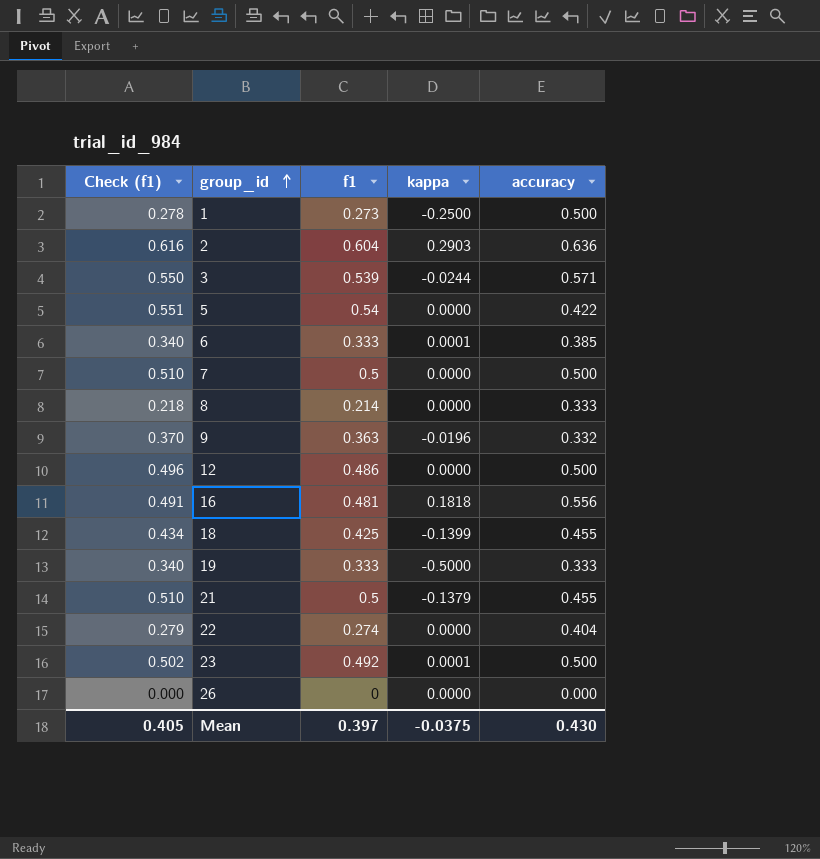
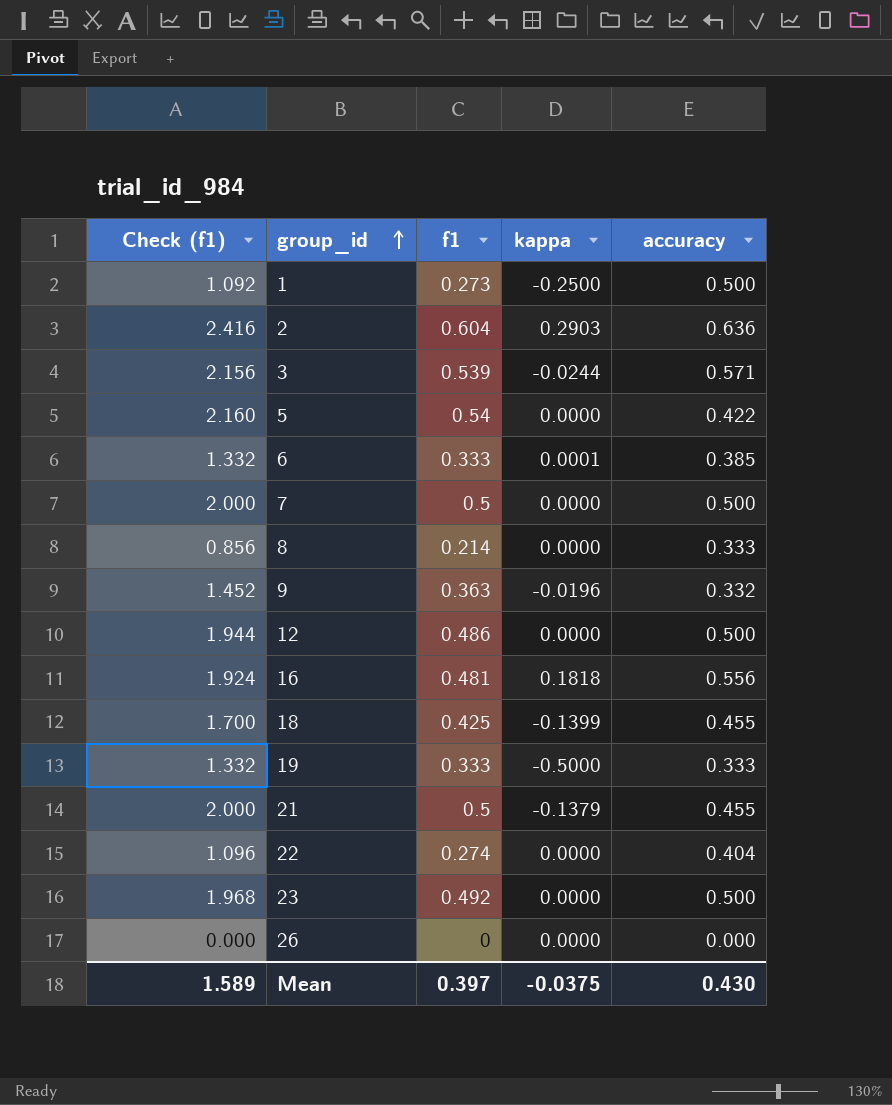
column Check (f1) | formula: [f1] * 1.02 -> [f1] * 4
23 | kappa: 0.0001 -> 0.0000
Mean | Check (f1): 0.405 -> 1.589

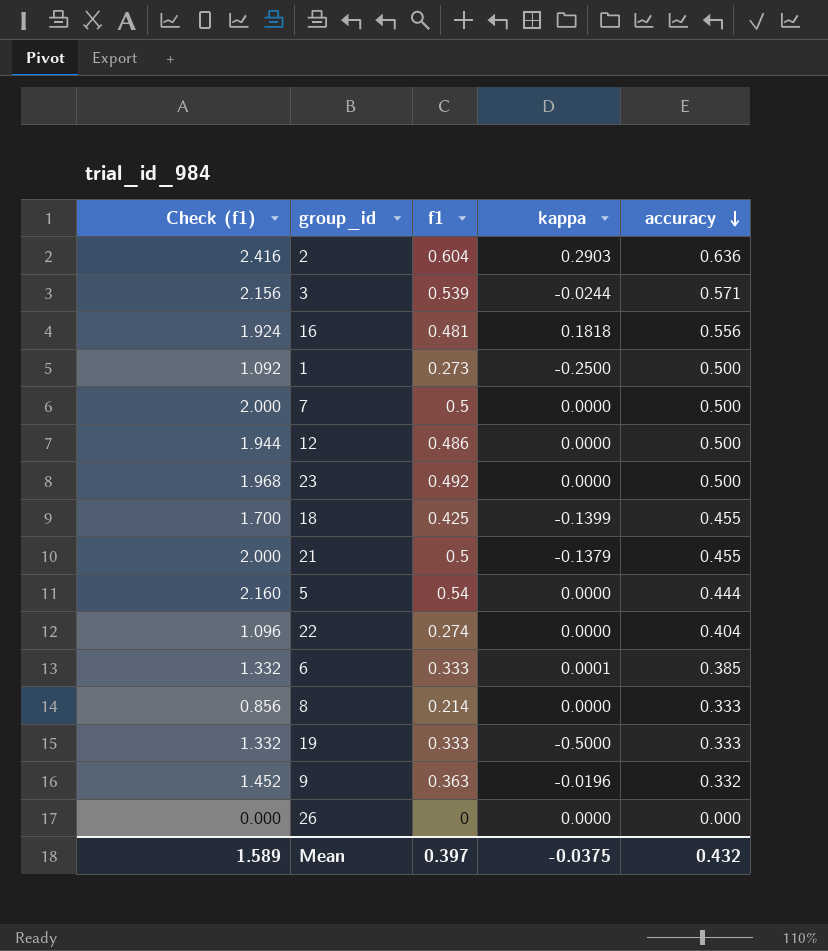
row order: group_id ascending -> accuracy descending
5 | accuracy: 0.422 -> 0.444
Mean | accuracy: 0.430 -> 0.432

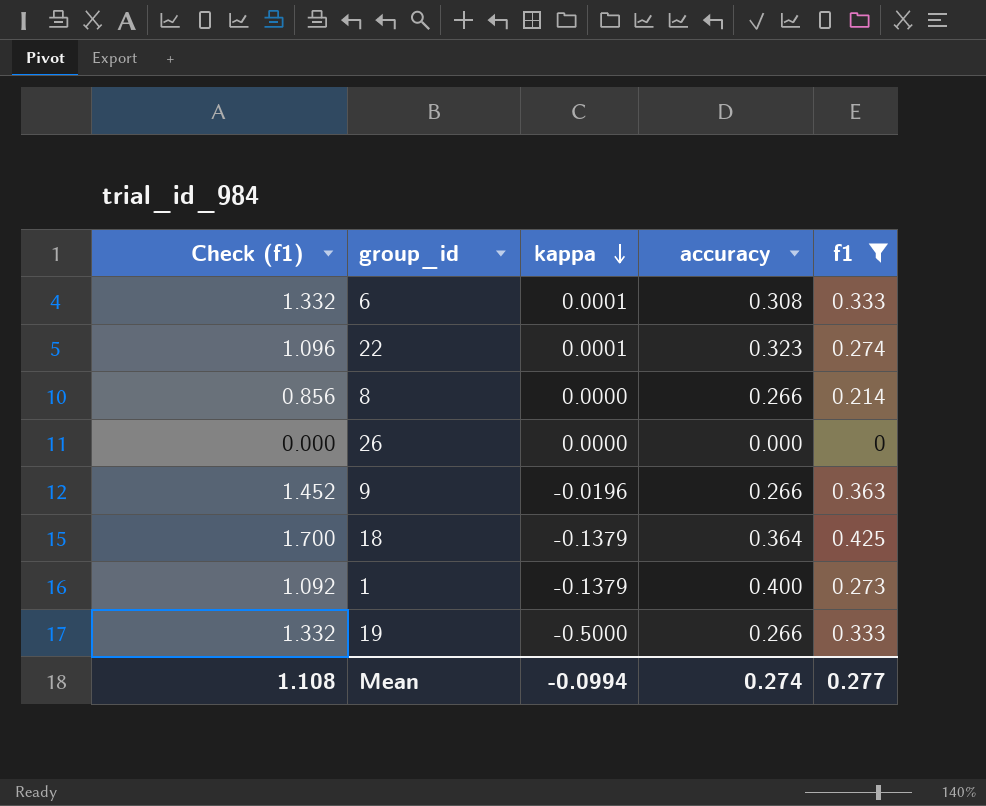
filter: none -> f1 <= 0.425
row order: accuracy descending -> kappa descending
column f1 | position: 3 -> 5
6 | accuracy: 0.385 -> 0.308
22 | kappa: 0.0000 -> 0.0001
22 | accuracy: 0.404 -> 0.323
8 | accuracy: 0.333 -> 0.266
9 | accuracy: 0.332 -> 0.266
18 | kappa: -0.1399 -> -0.1379
18 | accuracy: 0.455 -> 0.364
1 | kappa: -0.2500 -> -0.1379
1 | accuracy: 0.500 -> 0.400
19 | accuracy: 0.333 -> 0.266
Mean | Check (f1): 1.589 -> 1.108
Mean | kappa: -0.0375 -> -0.0994
Mean | accuracy: 0.432 -> 0.274
Mean | f1: 0.397 -> 0.277

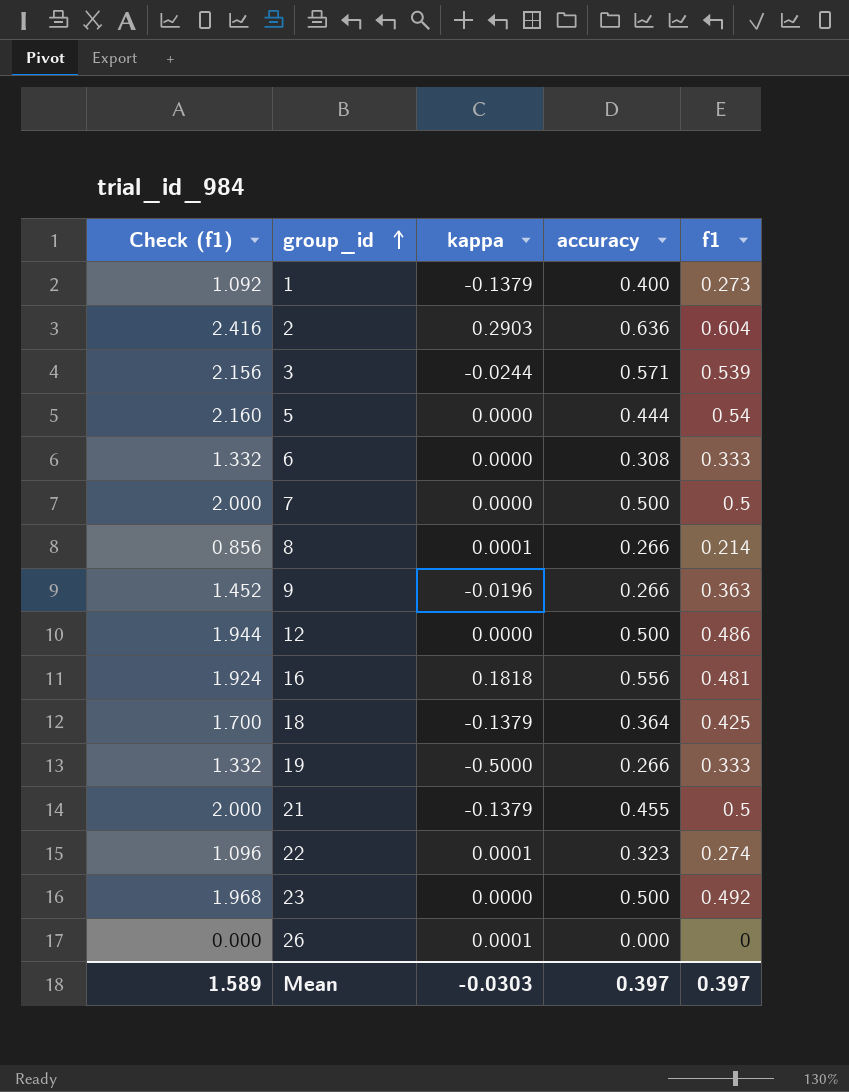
filter: f1 <= 0.425 -> none
row order: kappa descending -> group_id ascending
6 | kappa: 0.0001 -> 0.0000
8 | kappa: 0.0000 -> 0.0001
26 | kappa: 0.0000 -> 0.0001
Mean | Check (f1): 1.108 -> 1.589
Mean | kappa: -0.0994 -> -0.0303
Mean | accuracy: 0.274 -> 0.397
Mean | f1: 0.277 -> 0.397

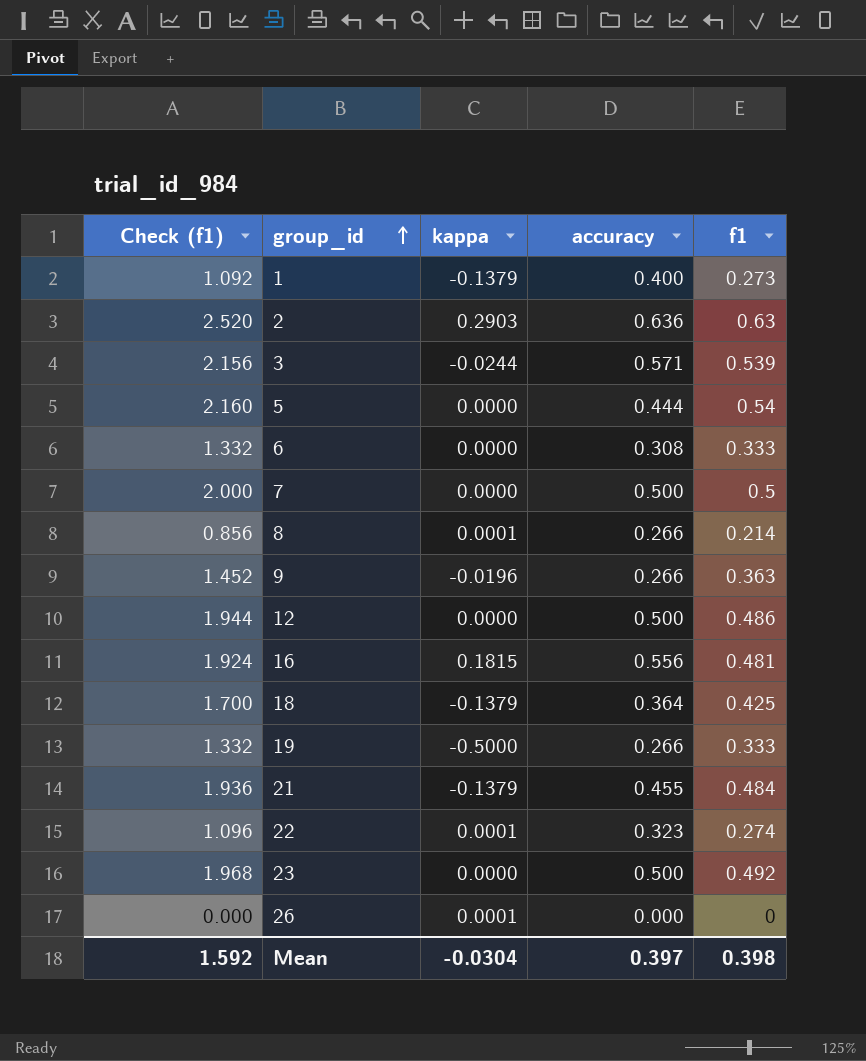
2 | Check (f1): 2.416 -> 2.520
2 | f1: 0.604 -> 0.63
16 | kappa: 0.1818 -> 0.1815
21 | Check (f1): 2.000 -> 1.936
21 | f1: 0.5 -> 0.484
Mean | Check (f1): 1.589 -> 1.592
Mean | kappa: -0.0303 -> -0.0304
Mean | f1: 0.397 -> 0.398

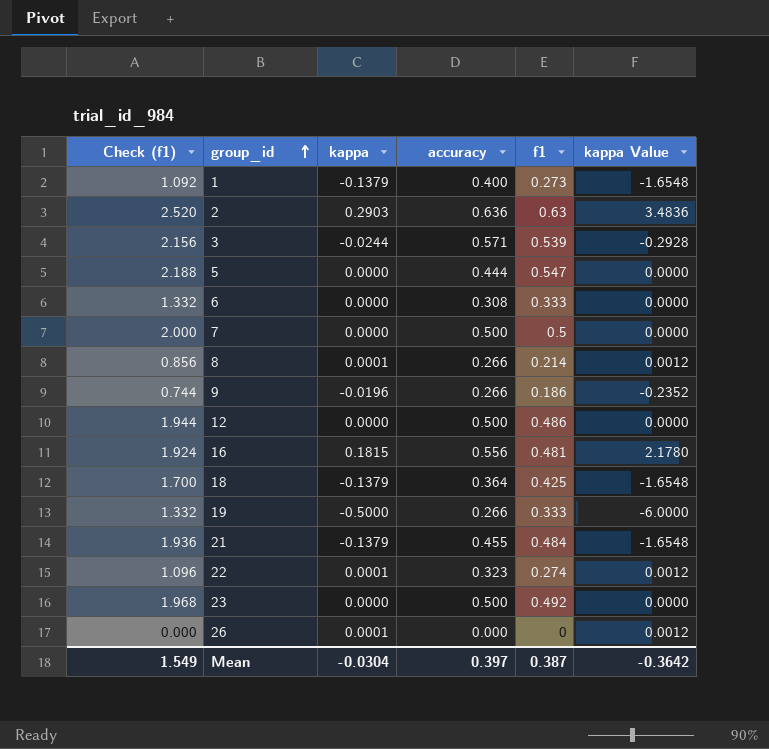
column kappa Value | formula: none -> [kappa] * 12
5 | Check (f1): 2.160 -> 2.188
5 | f1: 0.54 -> 0.547
9 | Check (f1): 1.452 -> 0.744
9 | f1: 0.363 -> 0.186
Mean | Check (f1): 1.592 -> 1.549
Mean | f1: 0.398 -> 0.387

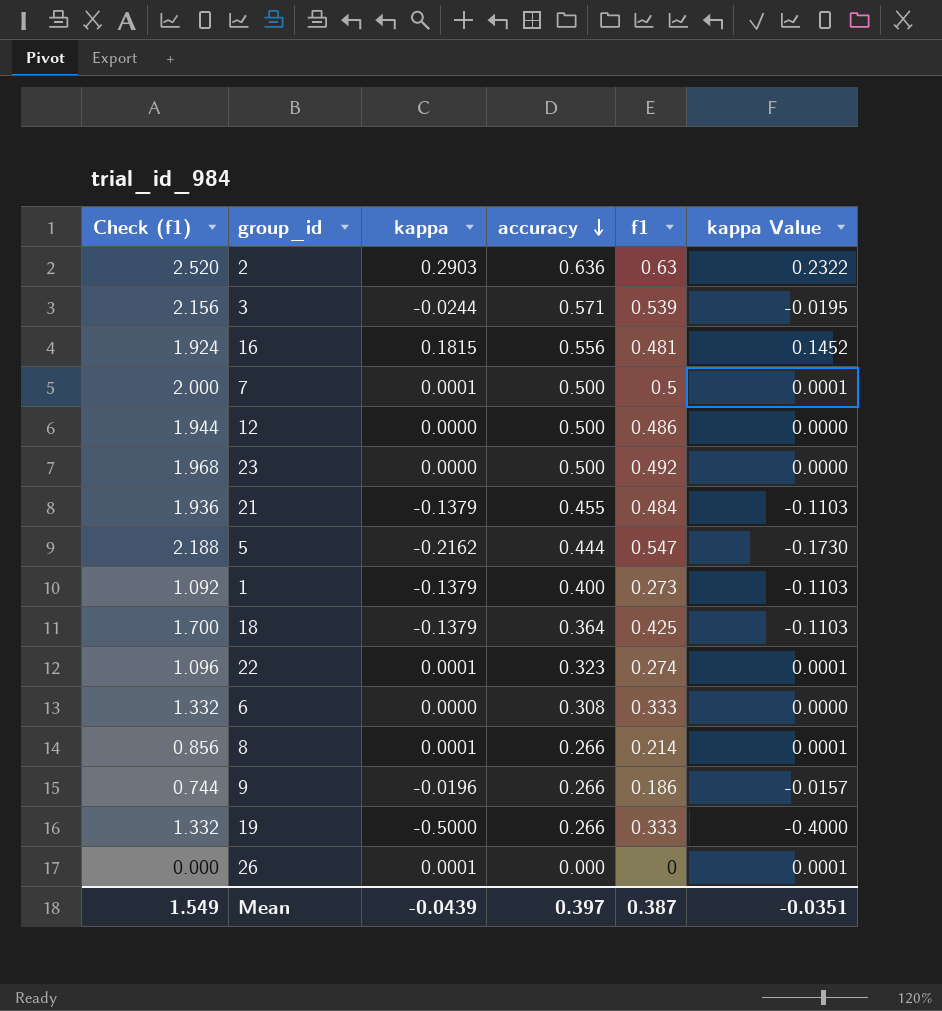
row order: group_id ascending -> accuracy descending
column kappa Value | formula: [kappa] * 12 -> [kappa] * 0.8
7 | kappa: 0.0000 -> 0.0001
5 | kappa: 0.0000 -> -0.2162
Mean | kappa: -0.0304 -> -0.0439
Mean | kappa Value: -0.3642 -> -0.0351

